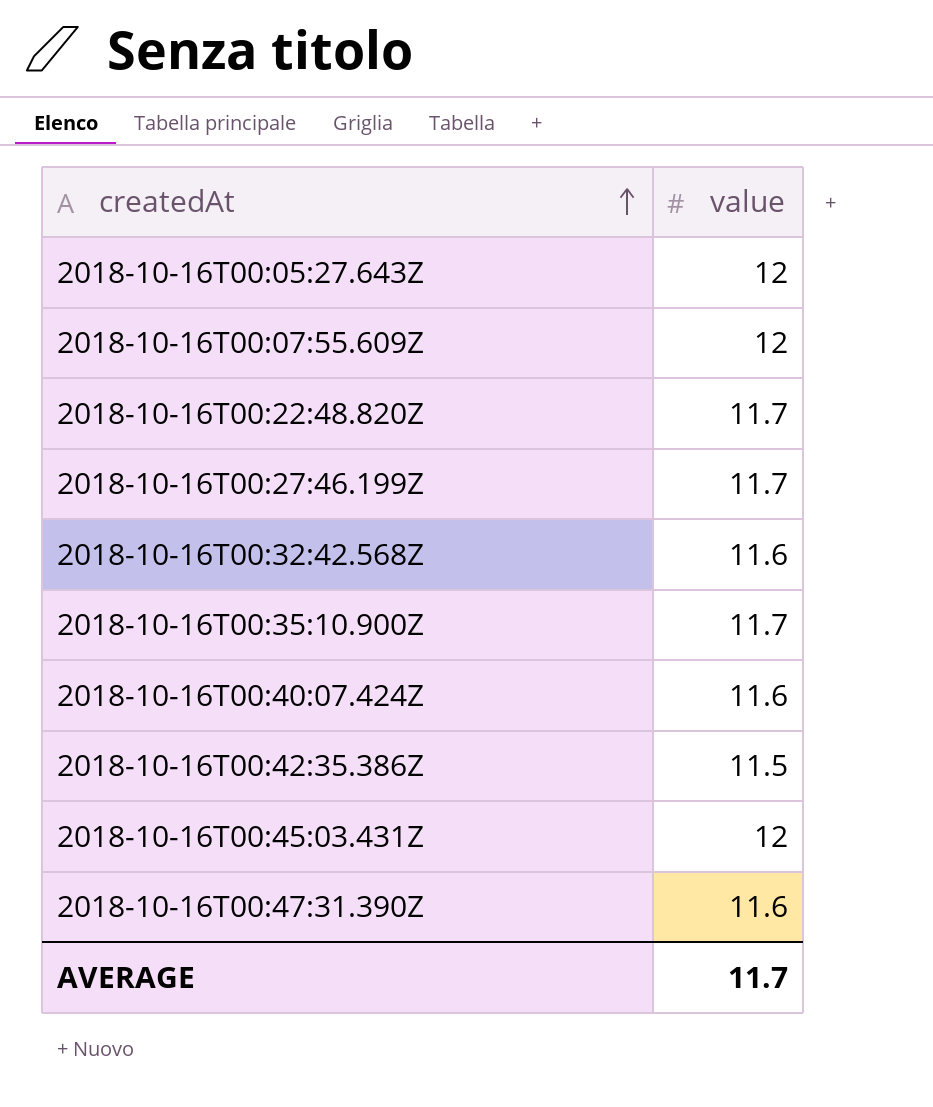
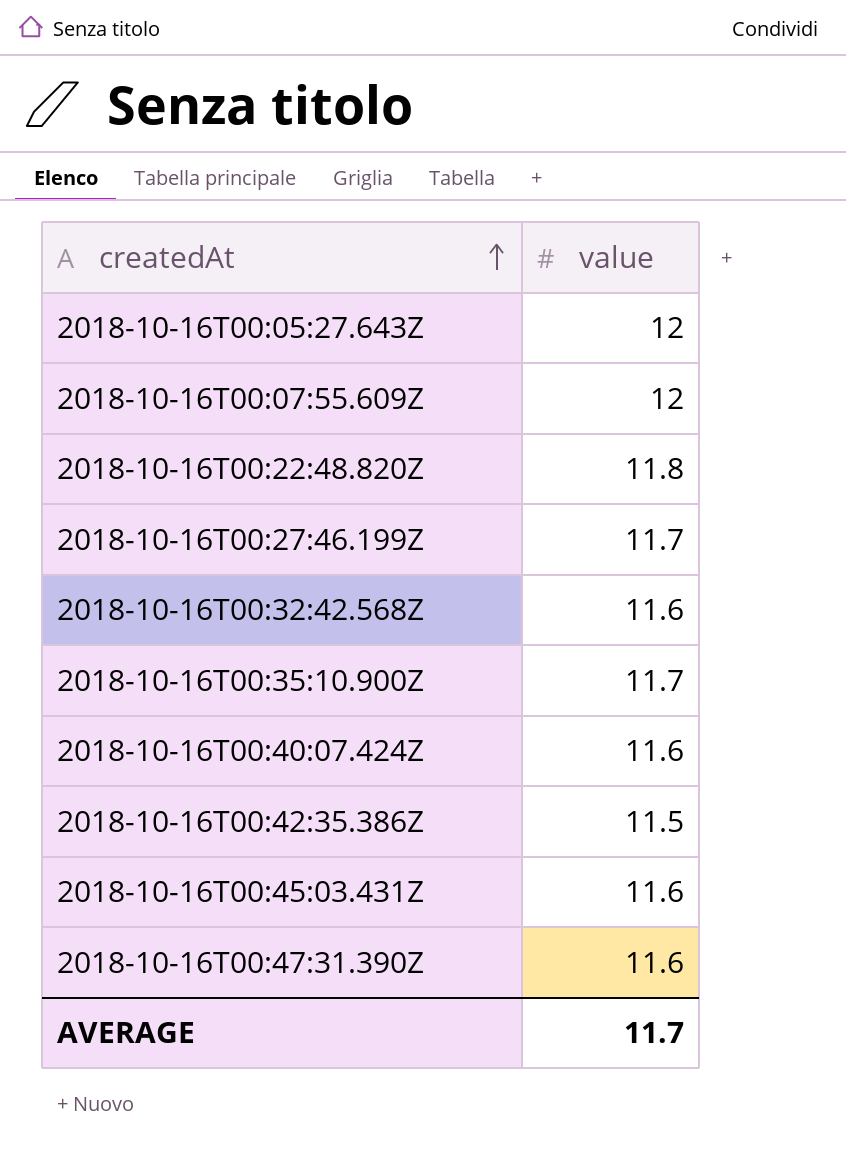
2018-10-16T00:22:48.820Z | value: 11.7 -> 11.8
2018-10-16T00:45:03.431Z | value: 12 -> 11.6

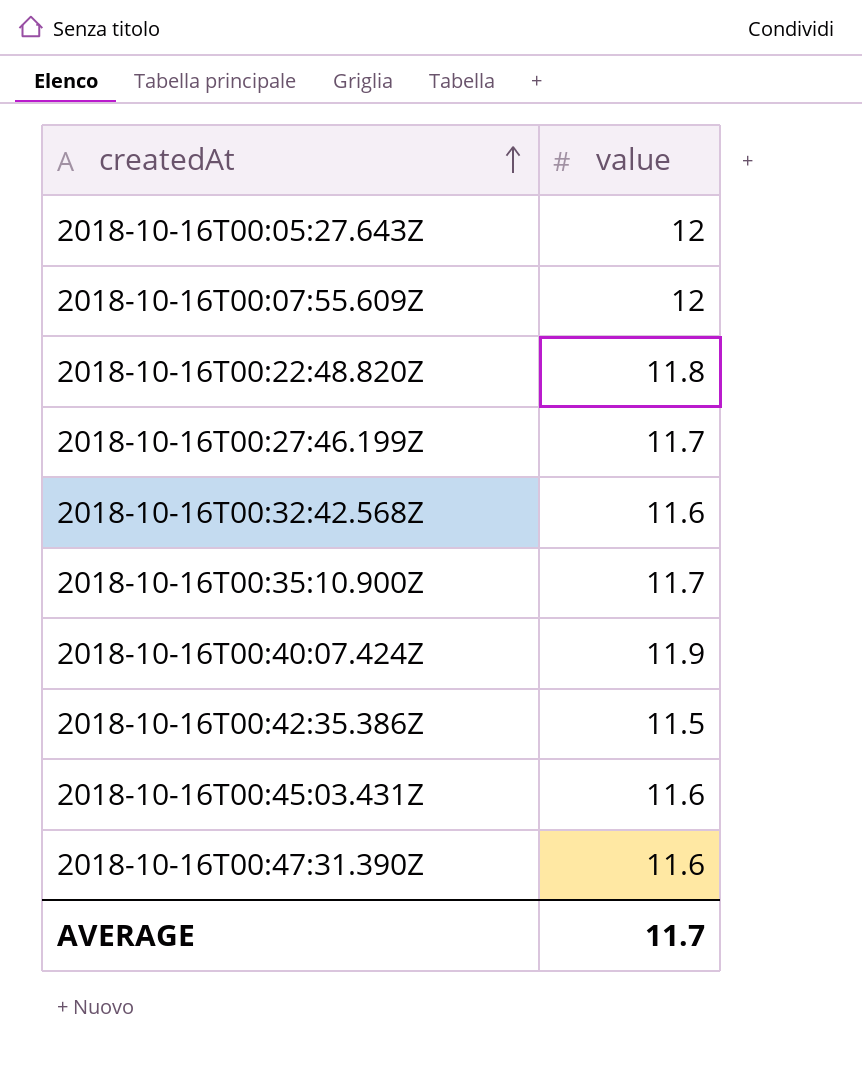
2018-10-16T00:40:07.424Z | value: 11.6 -> 11.9

